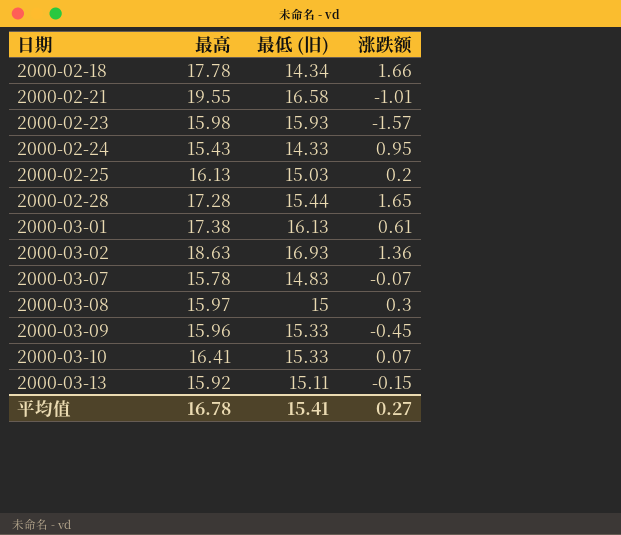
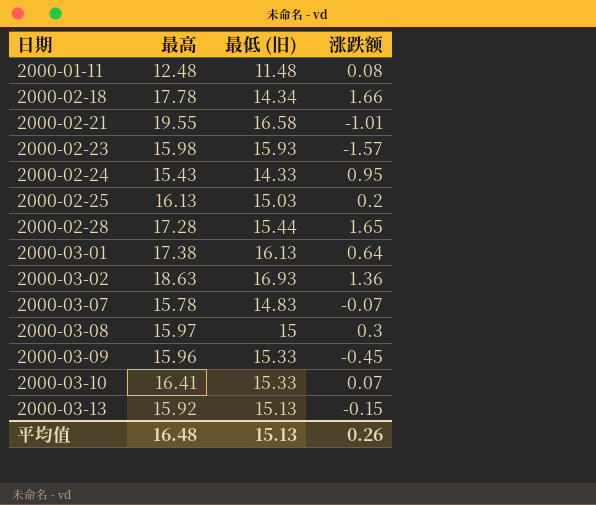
row 2000-01-11: none -> 12.48 | 11.48 | 0.08
2000-03-01 | 涨跌额: 0.61 -> 0.64
2000-03-13 | 最低 (旧): 15.11 -> 15.13
平均值 | 最高: 16.78 -> 16.48
平均值 | 最低 (旧): 15.41 -> 15.13
平均值 | 涨跌额: 0.27 -> 0.26

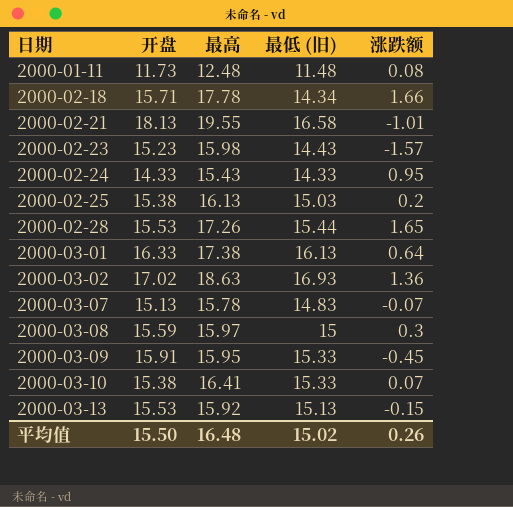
column 开盘 | position: none -> 2
2000-02-23 | 最低 (旧): 15.93 -> 14.43
2000-02-28 | 最高: 17.28 -> 17.26
2000-03-09 | 最高: 15.96 -> 15.95
平均值 | 最低 (旧): 15.13 -> 15.02

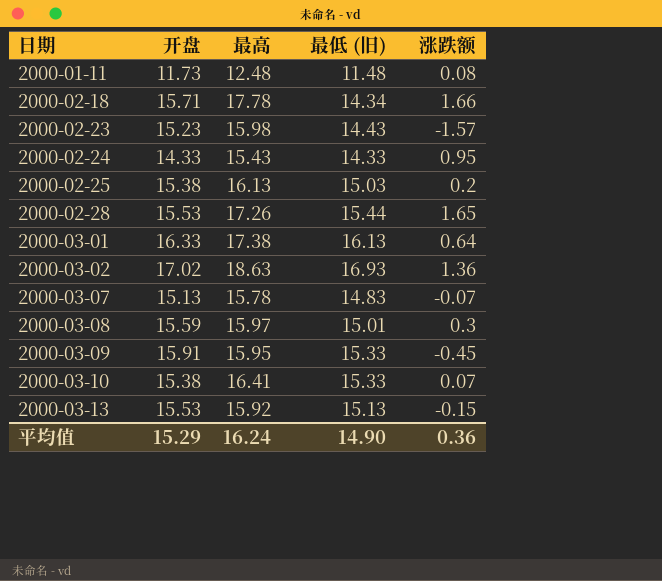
row 2000-02-21: 18.13 | 19.55 | 16.58 | -1.01 -> none
2000-03-08 | 最低 (旧): 15 -> 15.01
平均值 | 开盘: 15.50 -> 15.29
平均值 | 最高: 16.48 -> 16.24
平均值 | 最低 (旧): 15.02 -> 14.90
平均值 | 涨跌额: 0.26 -> 0.36

